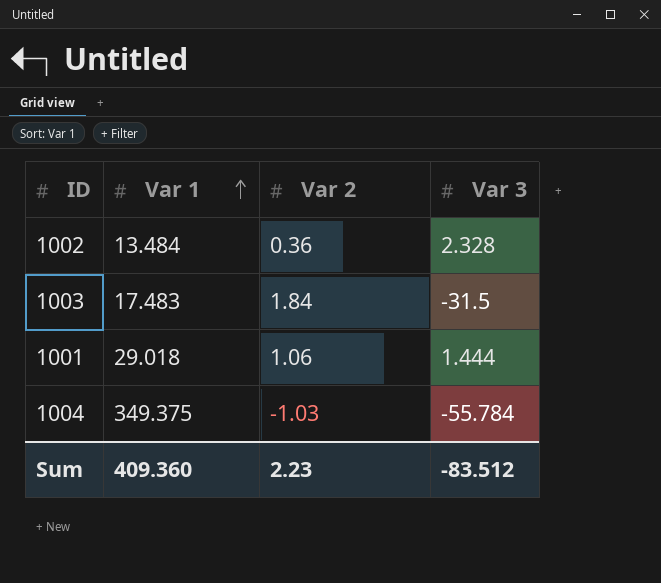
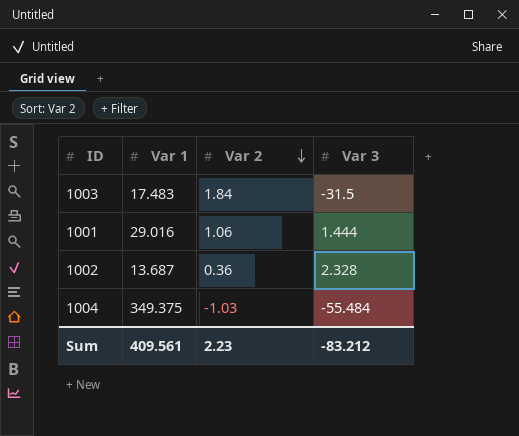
row order: Var 1 ascending -> Var 2 descending
1001 | Var 1: 29.018 -> 29.016
1002 | Var 1: 13.484 -> 13.687
1004 | Var 3: -55.784 -> -55.484
Sum | Var 1: 409.360 -> 409.561
Sum | Var 3: -83.512 -> -83.212

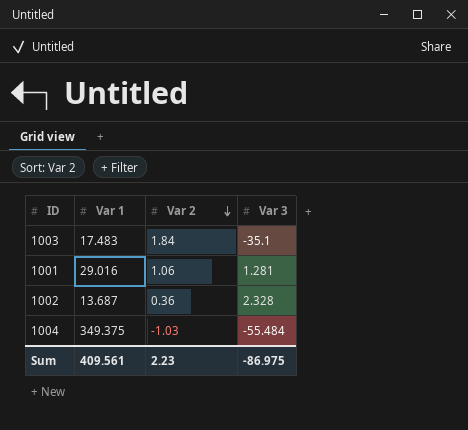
1003 | Var 3: -31.5 -> -35.1
1001 | Var 3: 1.444 -> 1.281
Sum | Var 3: -83.212 -> -86.975

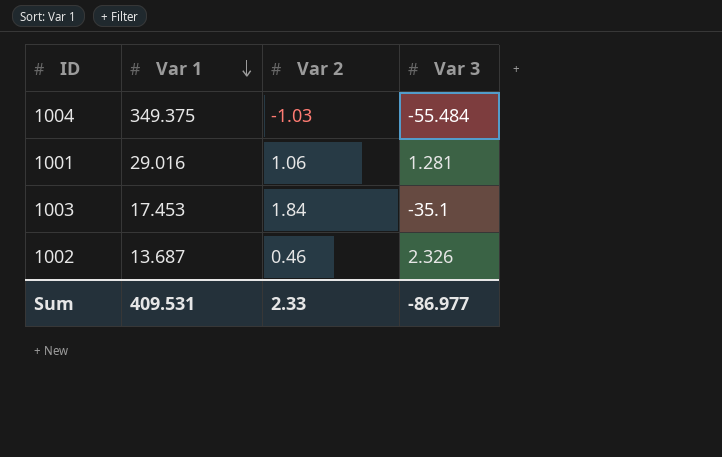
row order: Var 2 descending -> Var 1 descending
1003 | Var 1: 17.483 -> 17.453
1002 | Var 2: 0.36 -> 0.46
1002 | Var 3: 2.328 -> 2.326
Sum | Var 1: 409.561 -> 409.531
Sum | Var 2: 2.23 -> 2.33
Sum | Var 3: -86.975 -> -86.977

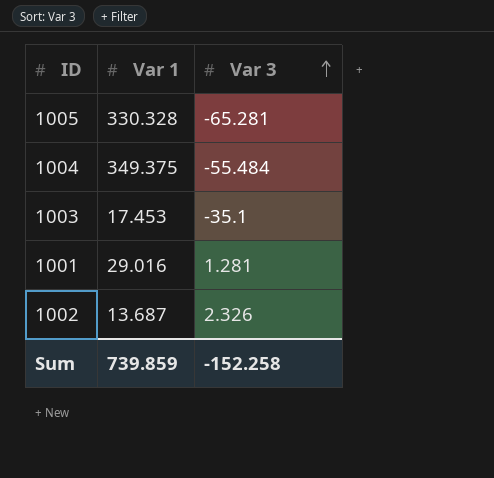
row order: Var 1 descending -> Var 3 ascending
column Var 2 | position: 3 -> none
row 1005: none -> 330.328 | -65.281
Sum | Var 1: 409.531 -> 739.859
Sum | Var 3: -86.977 -> -152.258

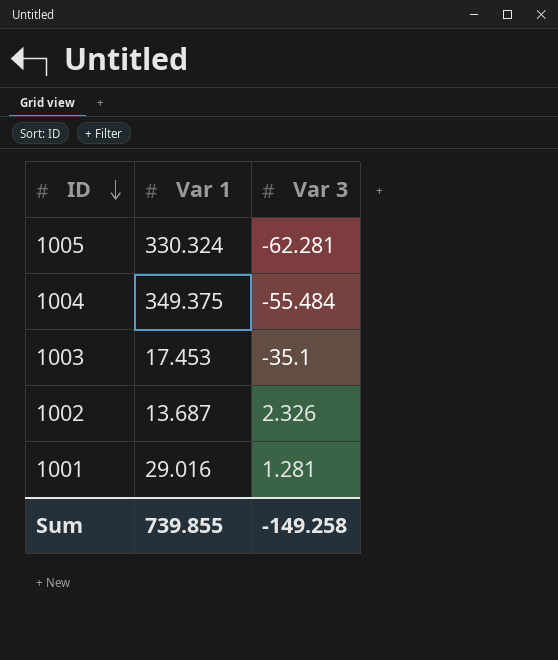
row order: Var 3 ascending -> ID descending
1005 | Var 1: 330.328 -> 330.324
1005 | Var 3: -65.281 -> -62.281
Sum | Var 1: 739.859 -> 739.855
Sum | Var 3: -152.258 -> -149.258

